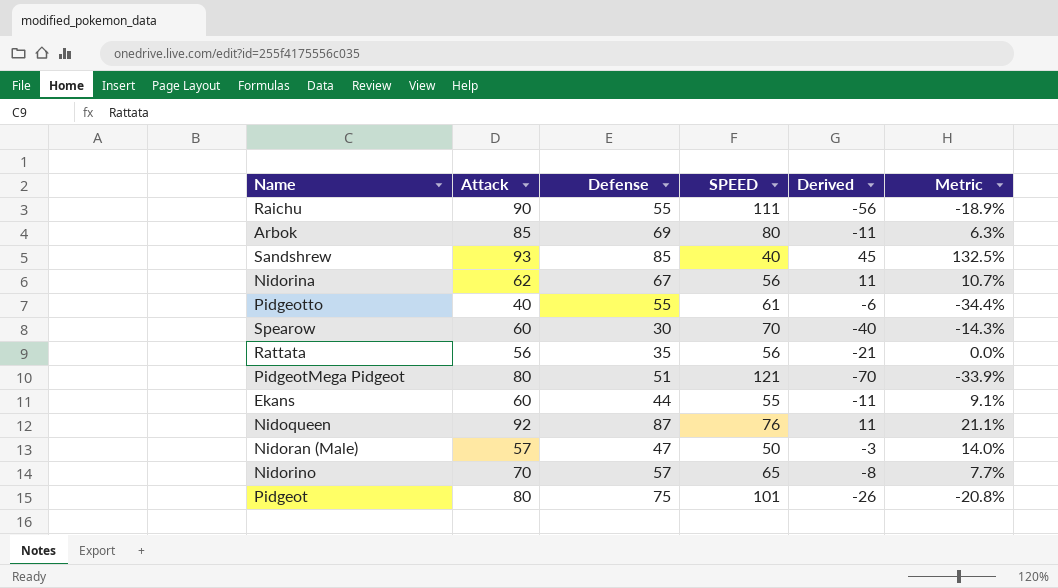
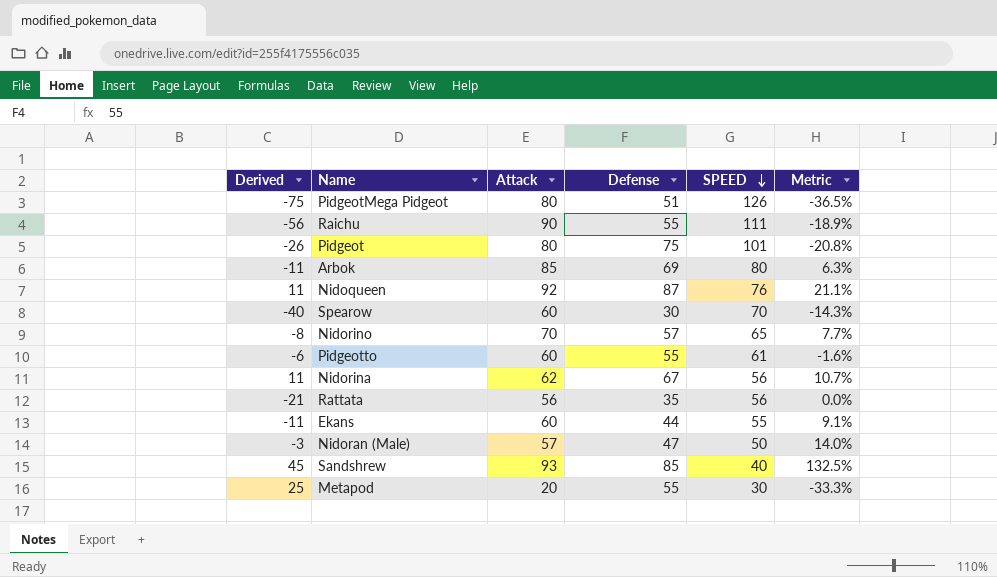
row order: none -> SPEED descending
column Derived | position: 5 -> 1
PidgeotMega Pidgeot | Derived: -70 -> -75
PidgeotMega Pidgeot | SPEED: 121 -> 126
PidgeotMega Pidgeot | Metric: -33.9% -> -36.5%
Pidgeotto | Attack: 40 -> 60
Pidgeotto | Metric: -34.4% -> -1.6%
row Metapod: none -> 25 | 20 | 55 | 30 | -33.3%

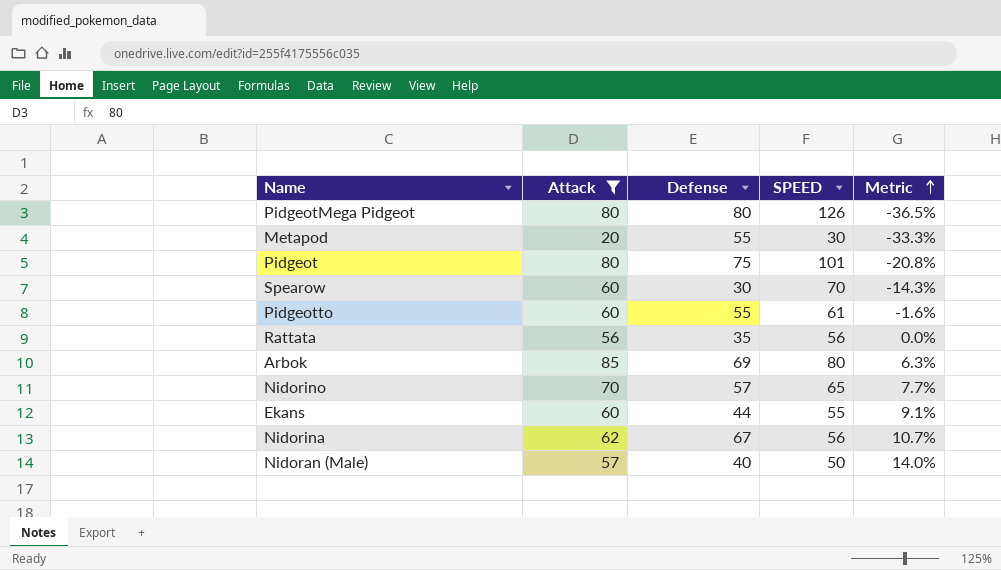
filter: none -> Attack <= 85
row order: SPEED descending -> Metric ascending
column Derived | formula: [Defense] - [SPEED] -> none
PidgeotMega Pidgeot | Defense: 51 -> 80
Nidoran (Male) | Defense: 47 -> 40

